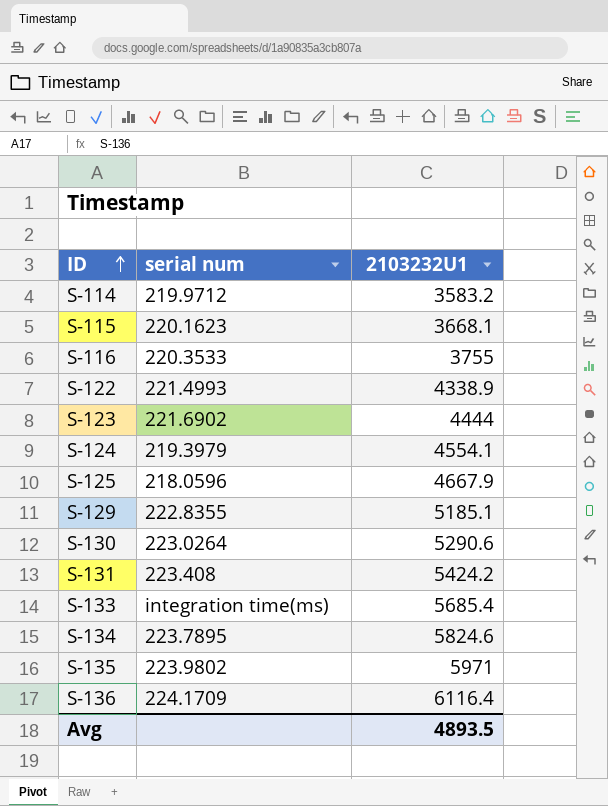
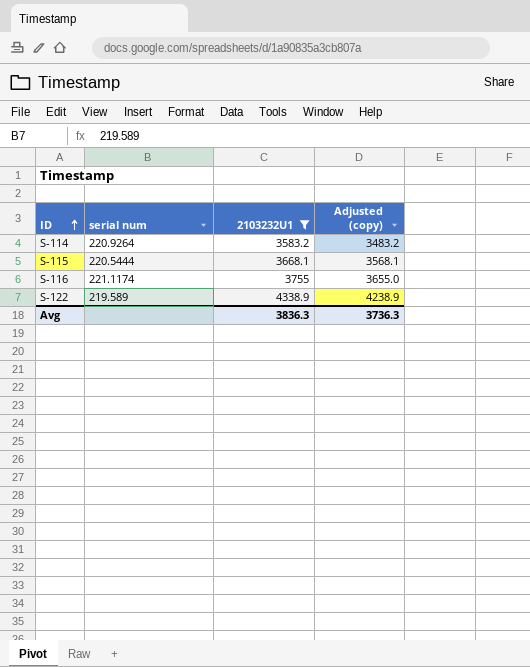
filter: none -> 2103232U1 <= 4338.9
column Adjusted (copy) | formula: none -> [2103232U1] - 100
S-114 | serial num: 219.9712 -> 220.9264
S-115 | serial num: 220.1623 -> 220.5444
S-116 | serial num: 220.3533 -> 221.1174
S-122 | serial num: 221.4993 -> 219.589
Avg | 2103232U1: 4893.5 -> 3836.3

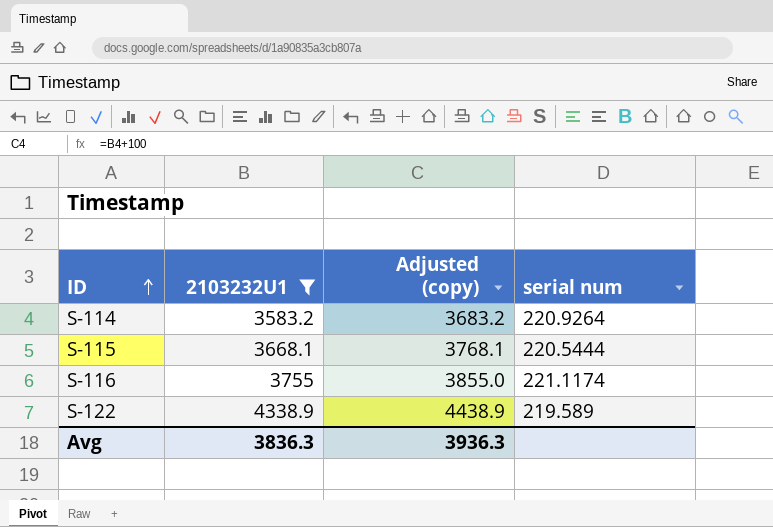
column Adjusted (copy) | formula: [2103232U1] - 100 -> [2103232U1] + 100
column serial num | position: 2 -> 4
Avg | Adjusted (copy): 3736.3 -> 3936.3

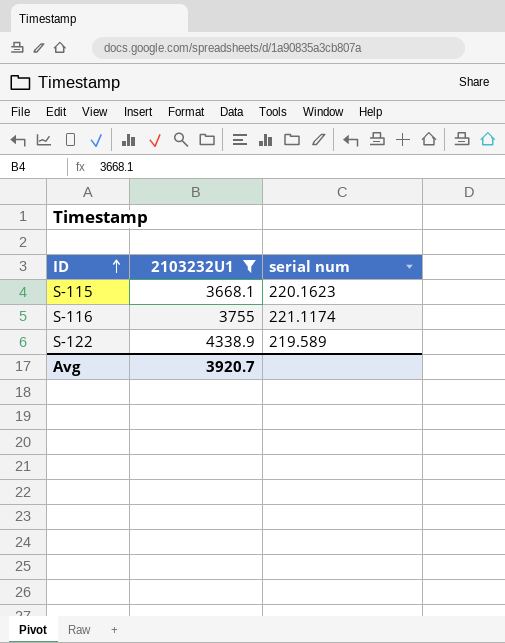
column Adjusted (copy) | formula: [2103232U1] + 100 -> none
row S-114: 3583.2 | 3683.2 | 220.9264 -> none
S-115 | serial num: 220.5444 -> 220.1623
Avg | 2103232U1: 3836.3 -> 3920.7

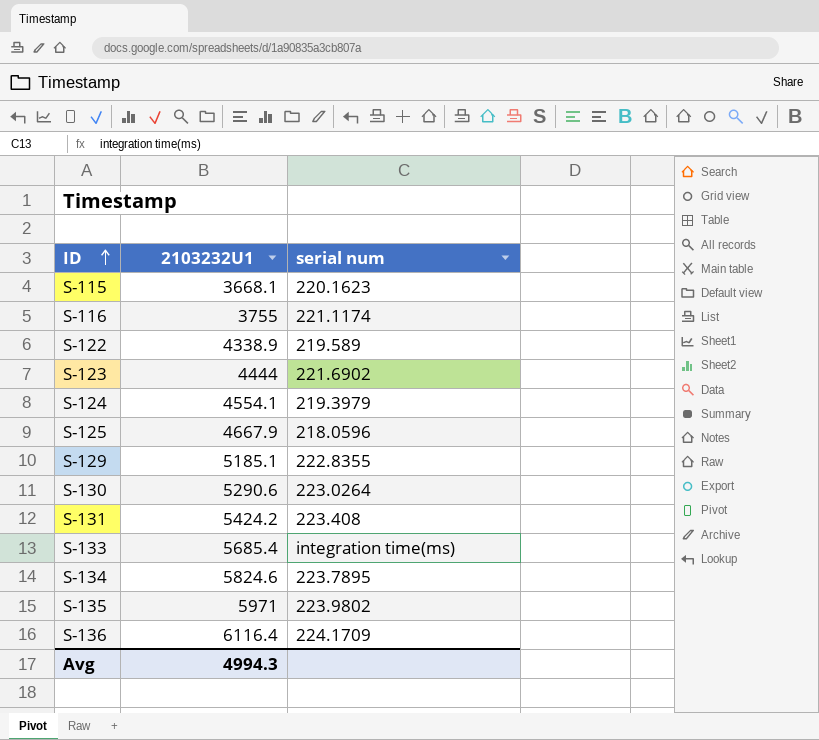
filter: 2103232U1 <= 4338.9 -> none
Avg | 2103232U1: 3920.7 -> 4994.3

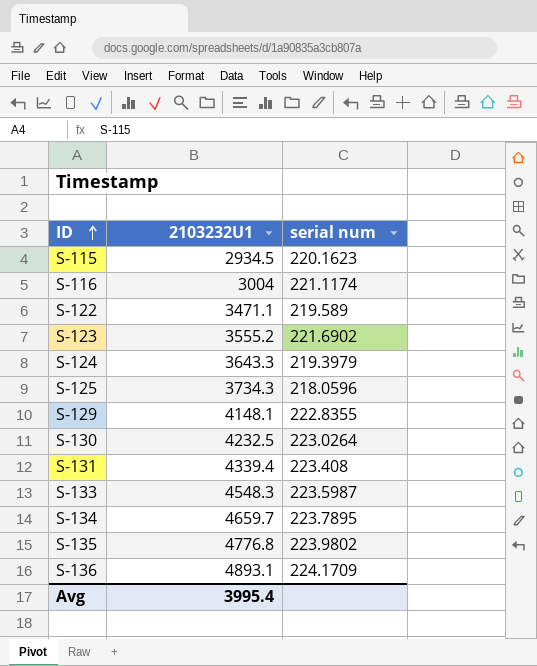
S-115 | 2103232U1: 3668.1 -> 2934.5
S-116 | 2103232U1: 3755 -> 3004
S-122 | 2103232U1: 4338.9 -> 3471.1
S-123 | 2103232U1: 4444 -> 3555.2
S-124 | 2103232U1: 4554.1 -> 3643.3
S-125 | 2103232U1: 4667.9 -> 3734.3
S-129 | 2103232U1: 5185.1 -> 4148.1
S-130 | 2103232U1: 5290.6 -> 4232.5
S-131 | 2103232U1: 5424.2 -> 4339.4
S-133 | 2103232U1: 5685.4 -> 4548.3
S-133 | serial num: integration time(ms) -> 223.5987
S-134 | 2103232U1: 5824.6 -> 4659.7
S-135 | 2103232U1: 5971 -> 4776.8
S-136 | 2103232U1: 6116.4 -> 4893.1
Avg | 2103232U1: 4994.3 -> 3995.4

